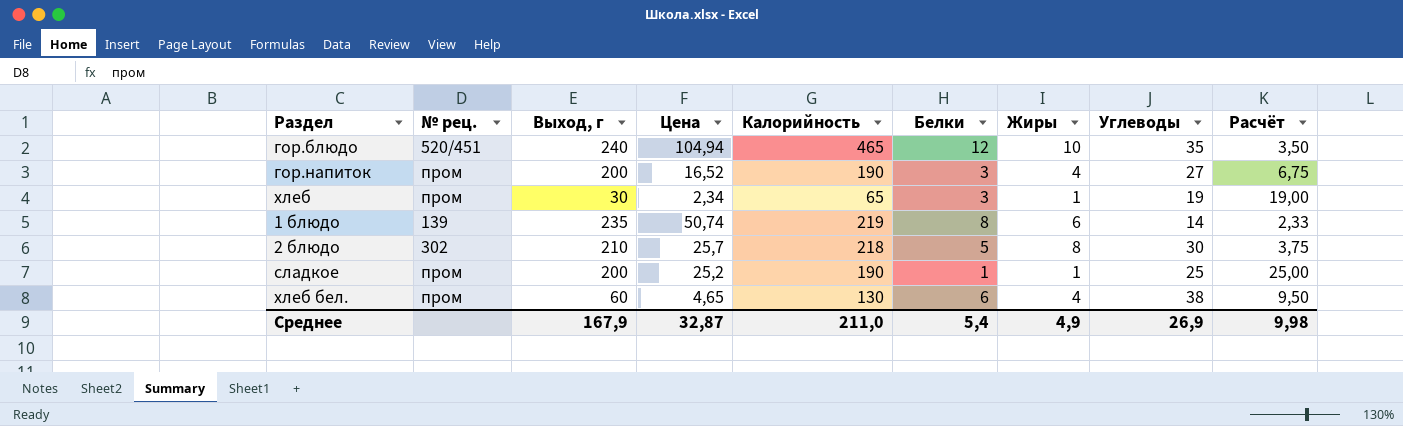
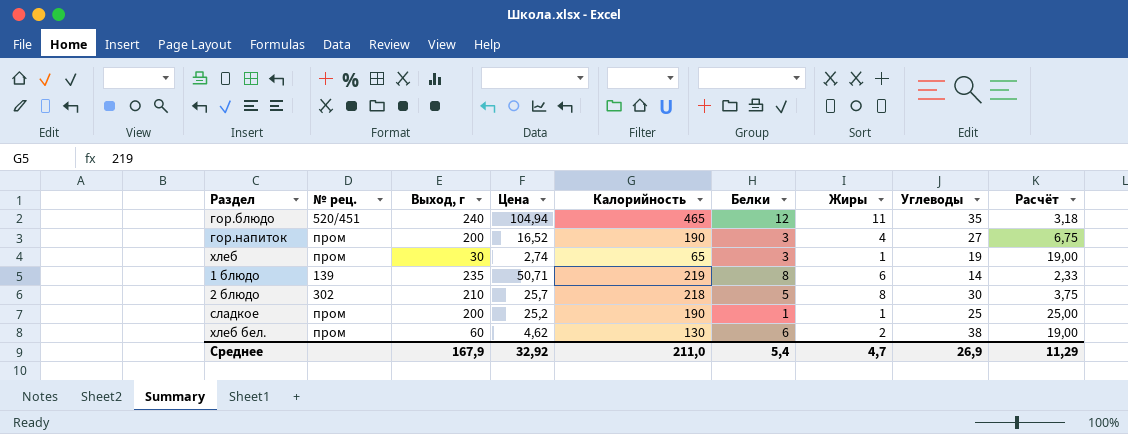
гор.блюдо | Жиры: 10 -> 11
гор.блюдо | Расчёт: 3,50 -> 3,18
хлеб | Цена: 2,34 -> 2,74
1 блюдо | Цена: 50,74 -> 50,71
хлеб бел. | Цена: 4,65 -> 4,62
хлеб бел. | Жиры: 4 -> 2
хлеб бел. | Расчёт: 9,50 -> 19,00
Среднее | Цена: 32,87 -> 32,92
Среднее | Жиры: 4,9 -> 4,7
Среднее | Расчёт: 9,98 -> 11,29

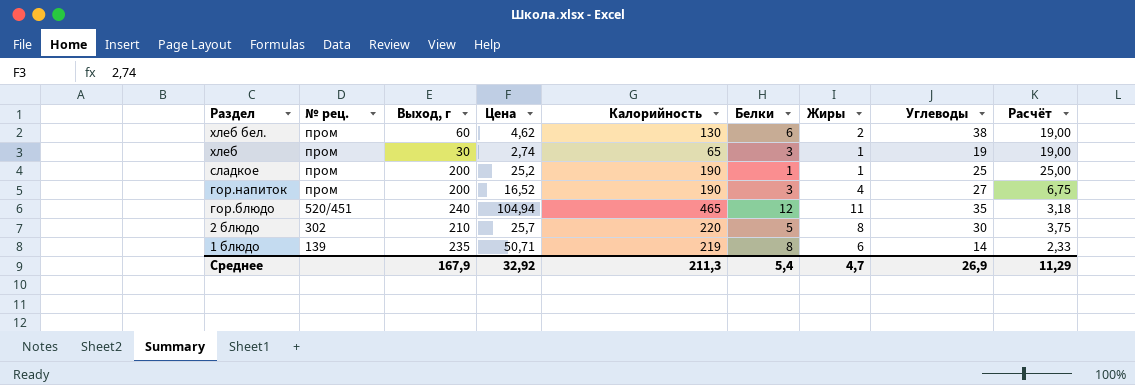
row order: none -> Раздел descending
2 блюдо | Калорийность: 218 -> 220
Среднее | Калорийность: 211,0 -> 211,3

